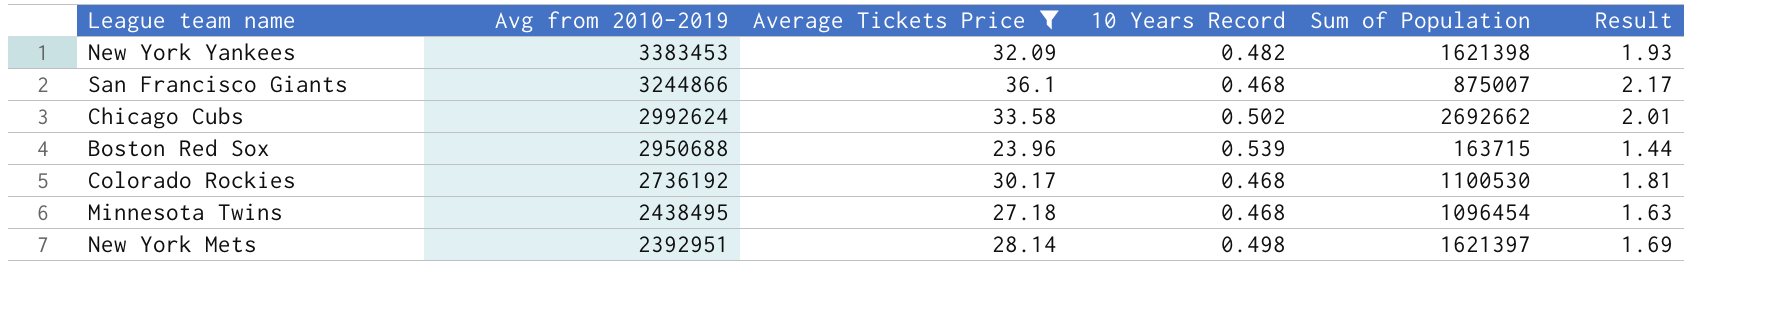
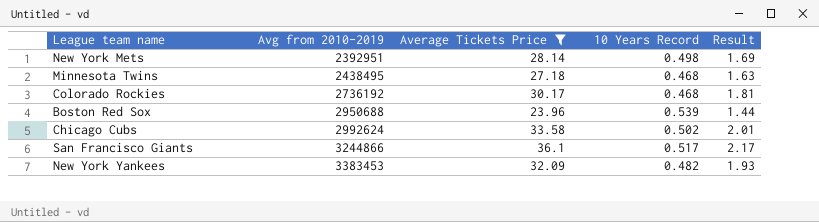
row order: Avg from 2010-2019 descending -> Avg from 2010-2019 ascending
column Sum of Population | position: 5 -> none
San Francisco Giants | 10 Years Record: 0.468 -> 0.517

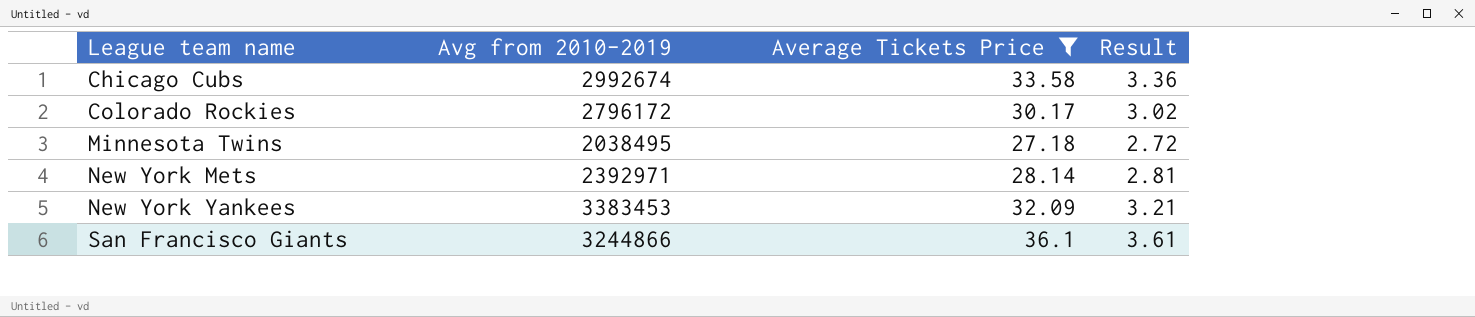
row order: Avg from 2010-2019 ascending -> League team name ascending
column 10 Years Record | position: 4 -> none
column Result | formula: [Average Tickets Price] * 0.06 -> [Average Tickets Price] * 0.1
row Boston Red Sox: 2950688 | 23.96 | 0.539 | 1.44 -> none
Chicago Cubs | Avg from 2010-2019: 2992624 -> 2992674
Colorado Rockies | Avg from 2010-2019: 2736192 -> 2796172
Minnesota Twins | Avg from 2010-2019: 2438495 -> 2038495
New York Mets | Avg from 2010-2019: 2392951 -> 2392971

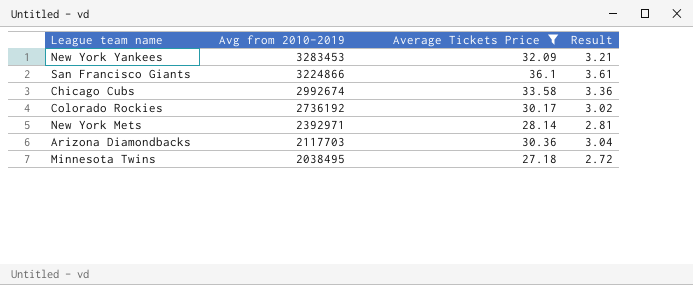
row order: League team name ascending -> Avg from 2010-2019 descending
New York Yankees | Avg from 2010-2019: 3383453 -> 3283453
San Francisco Giants | Avg from 2010-2019: 3244866 -> 3224866
Colorado Rockies | Avg from 2010-2019: 2796172 -> 2736192
row Arizona Diamondbacks: none -> 2117703 | 30.36 | 3.04

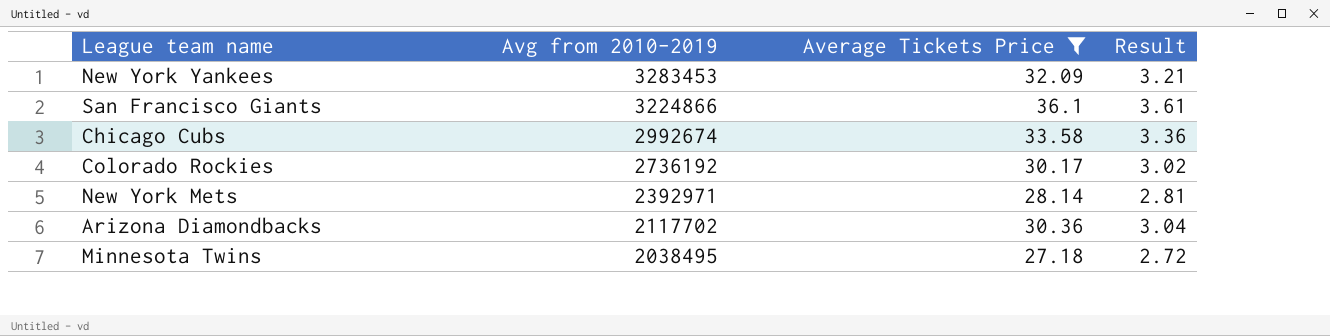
Arizona Diamondbacks | Avg from 2010-2019: 2117703 -> 2117702

